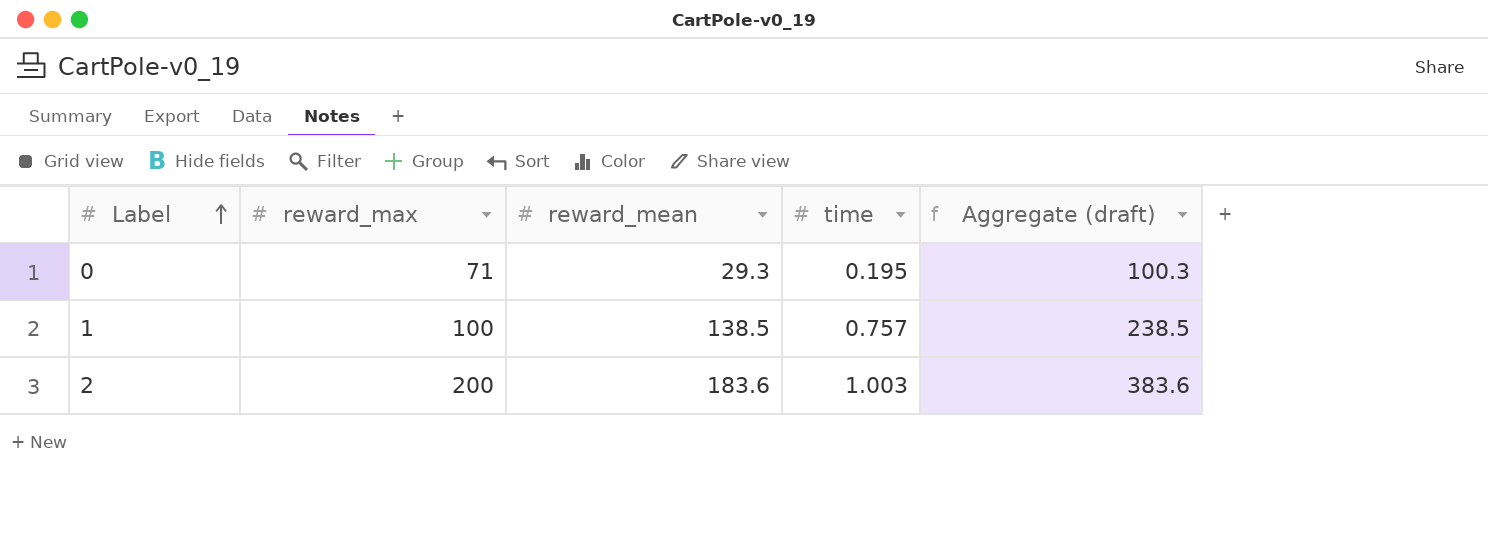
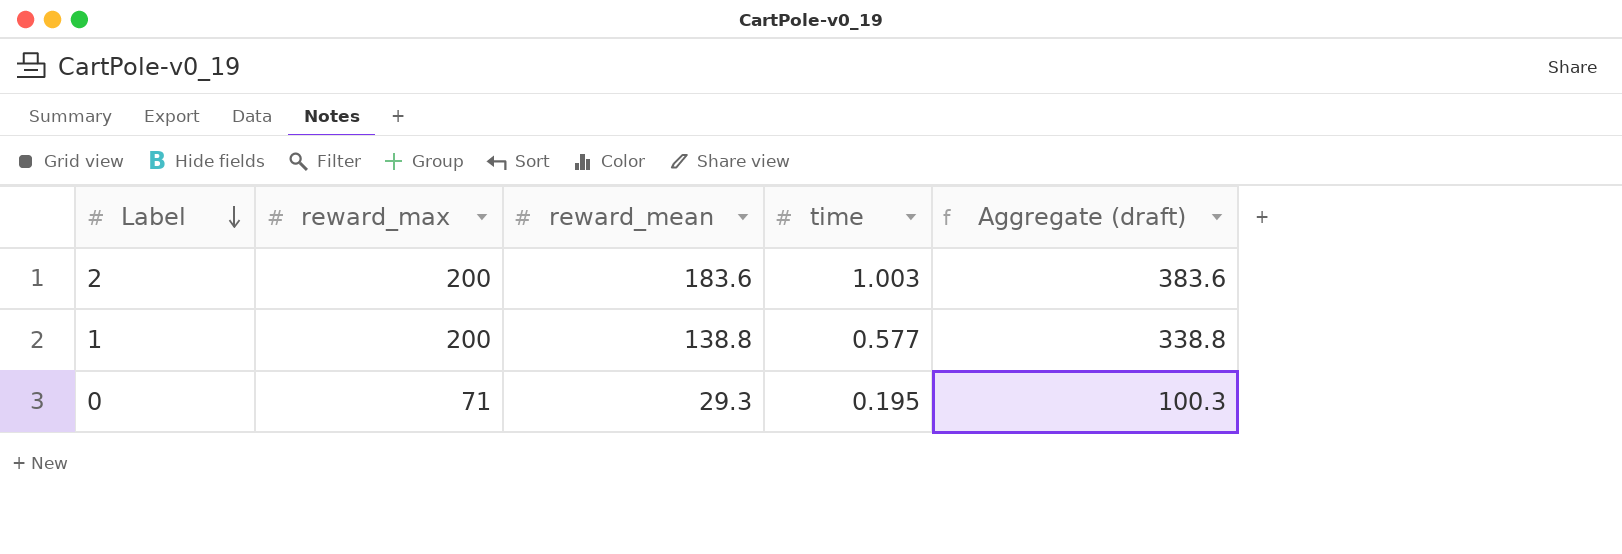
row order: Label ascending -> Label descending
1 | reward_max: 100 -> 200
1 | reward_mean: 138.5 -> 138.8
1 | time: 0.757 -> 0.577
1 | Aggregate (draft): 238.5 -> 338.8

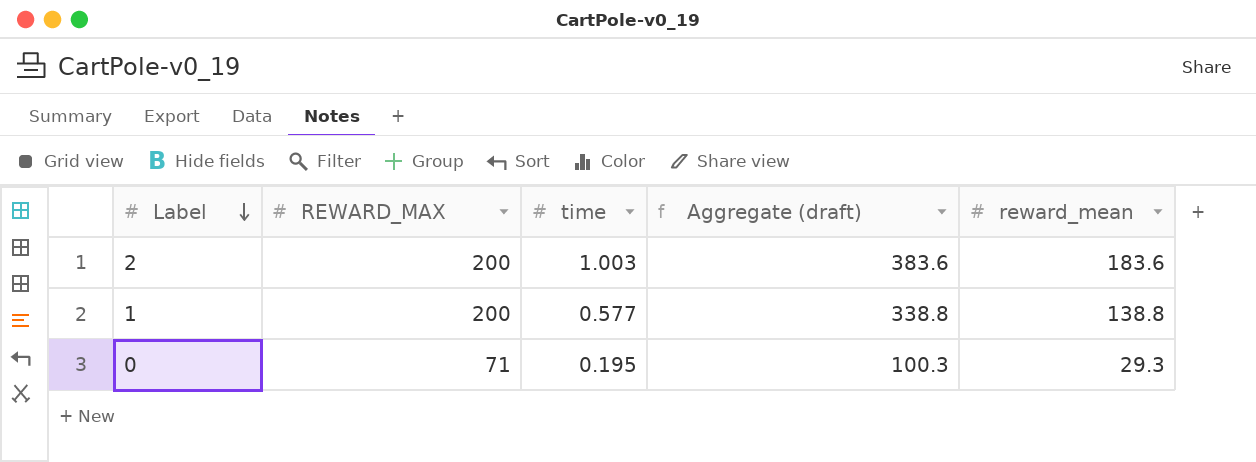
column name: reward_max -> REWARD_MAX
column reward_mean | position: 3 -> 5

